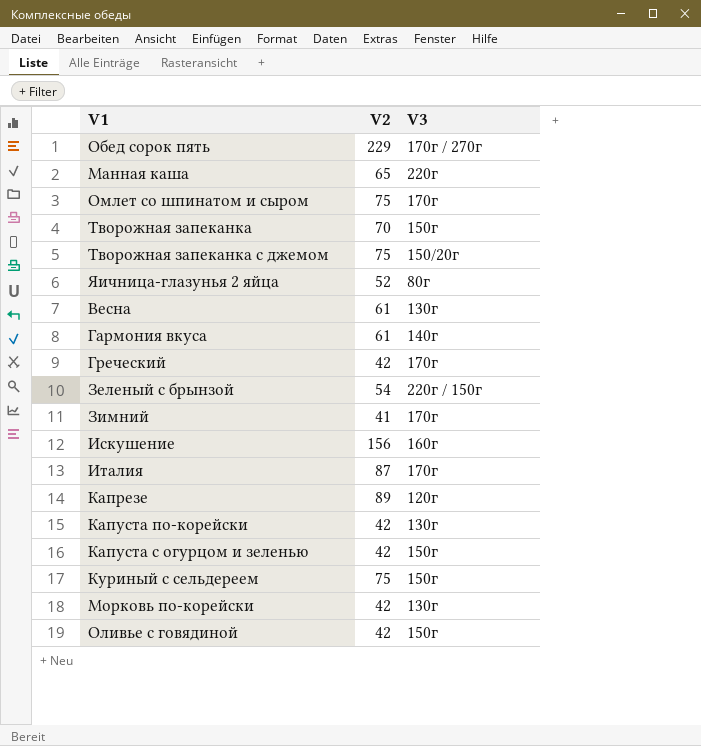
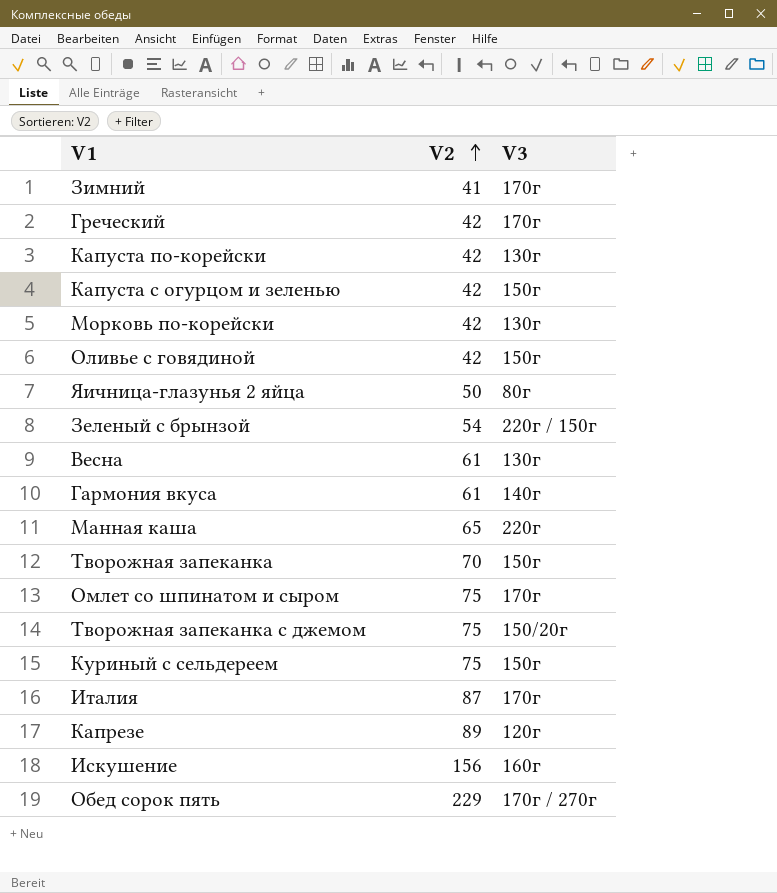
row order: none -> V2 ascending
Яичница-глазунья 2 яйца | V2: 52 -> 50

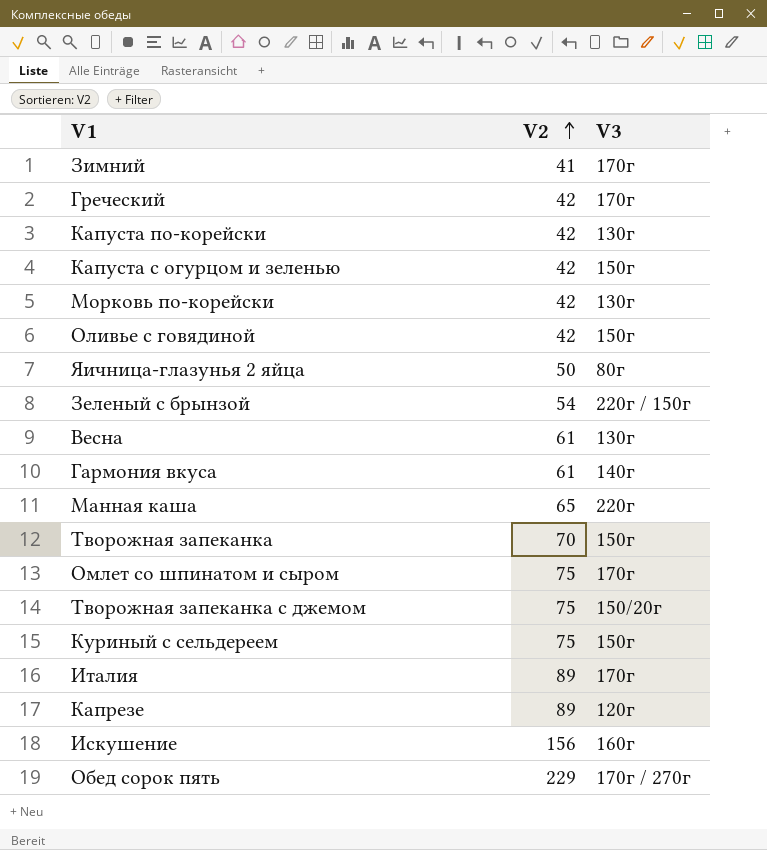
Италия | V2: 87 -> 89

